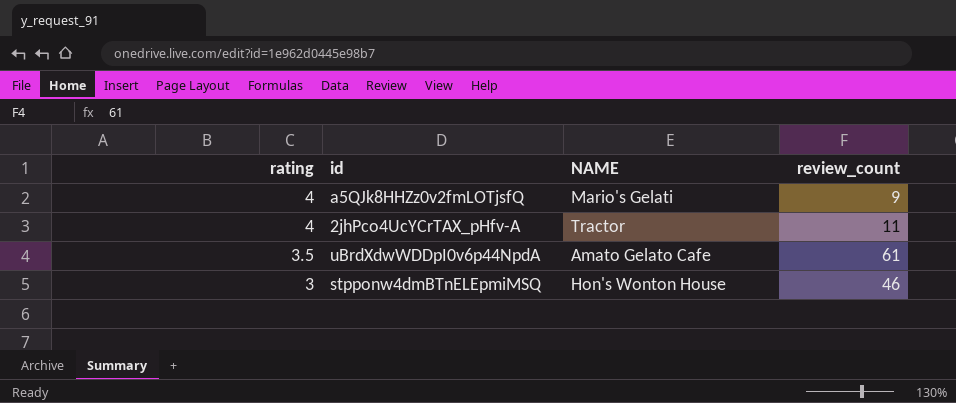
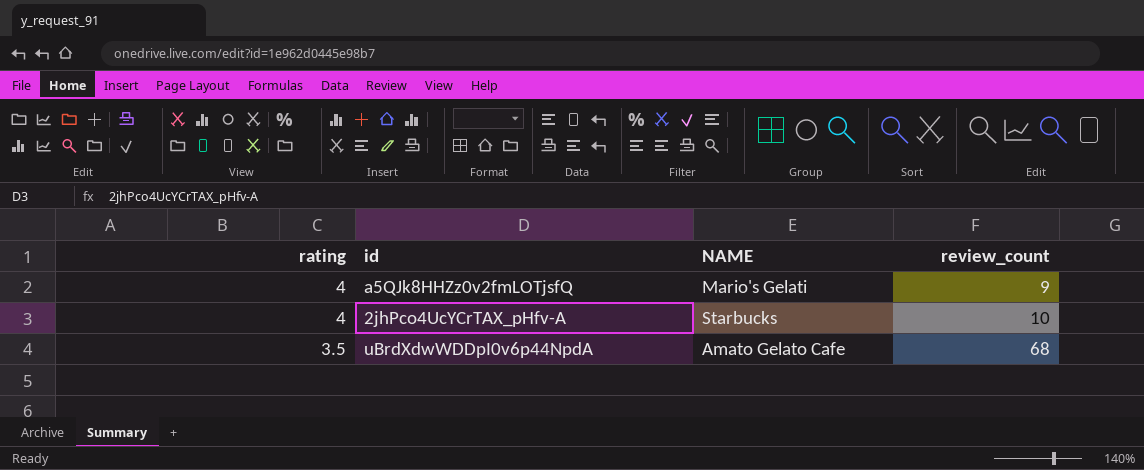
row stpponw4dmBTnELEpmiMSQ: 3 | Hon's Wonton House | 46 -> none
2jhPco4UcYCrTAX_pHfv-A | NAME: Tractor -> Starbucks
2jhPco4UcYCrTAX_pHfv-A | review_count: 11 -> 10
uBrdXdwWDDpI0v6p44NpdA | review_count: 61 -> 68

